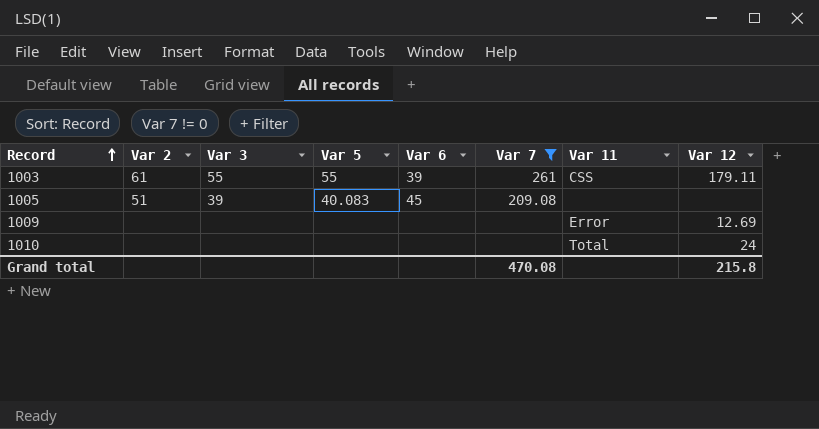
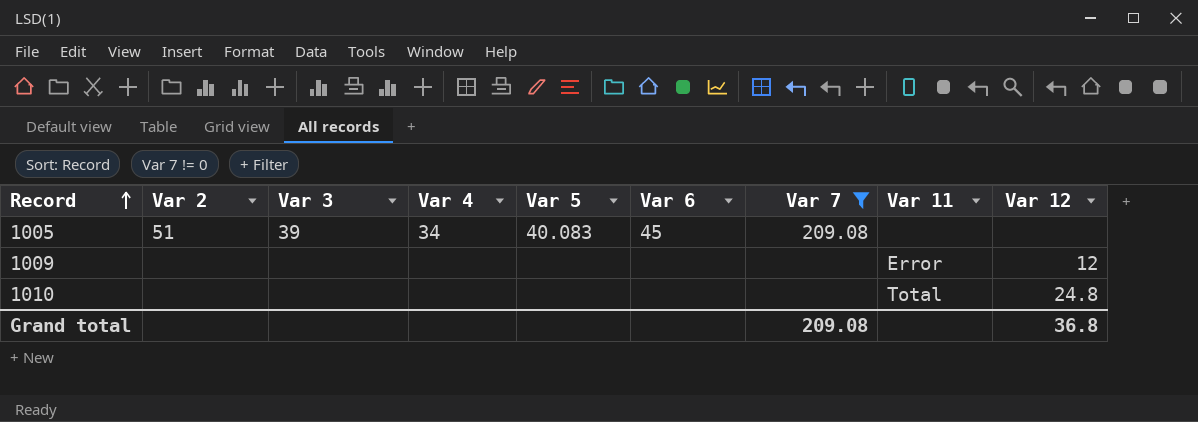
column Var 4 | position: none -> 4
row 1003: 61 | 55 | 55 | 39 | 261 | CSS | 179.11 -> none
1009 | Var 12: 12.69 -> 12
1010 | Var 12: 24 -> 24.8
Grand total | Var 7: 470.08 -> 209.08
Grand total | Var 12: 215.8 -> 36.8

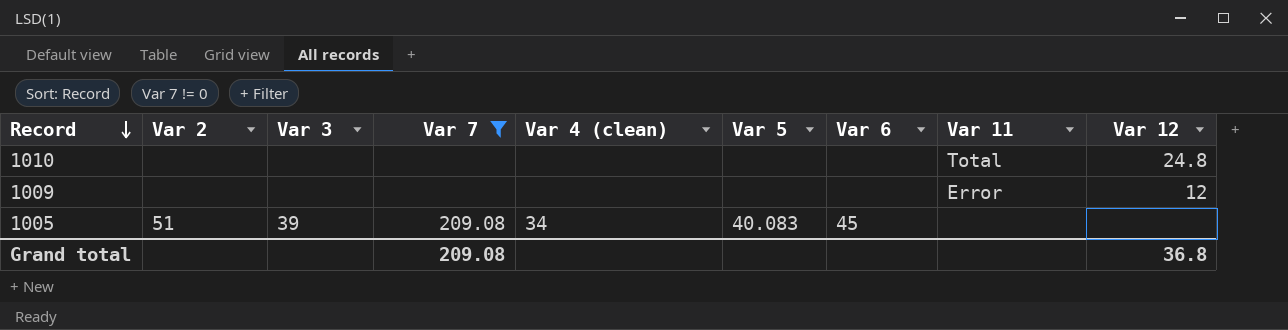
row order: Record ascending -> Record descending
column Var 7 | position: 7 -> 4
column name: Var 4 -> Var 4 (clean)

